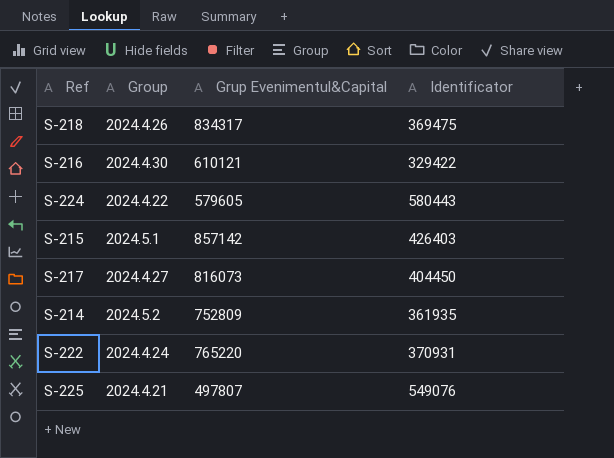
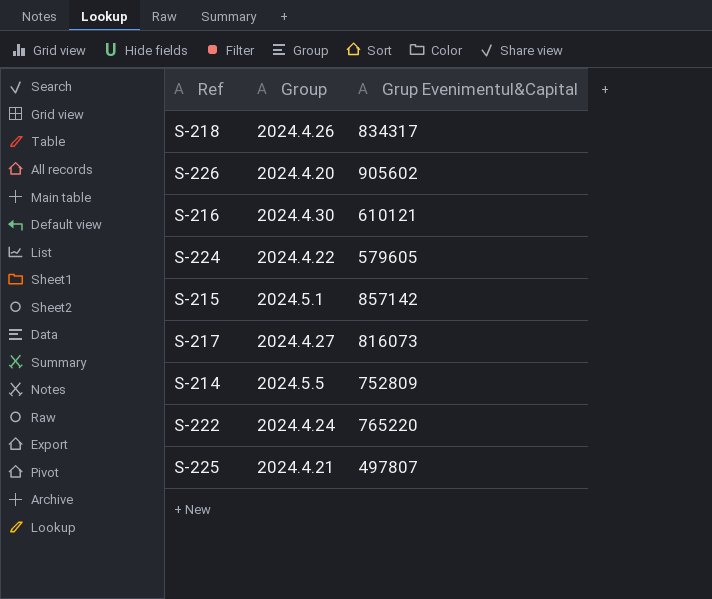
column Identificator | position: 4 -> none
row S-226: none -> 2024.4.20 | 905602
S-214 | Group: 2024.5.2 -> 2024.5.5

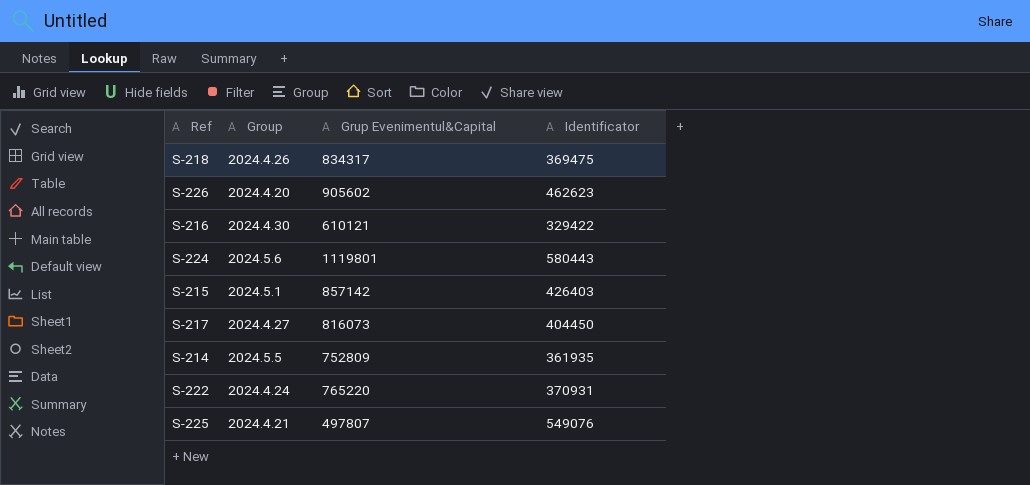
column Identificator | position: none -> 4
S-224 | Group: 2024.4.22 -> 2024.5.6
S-224 | Grup Evenimentul&Capital: 579605 -> 1119801

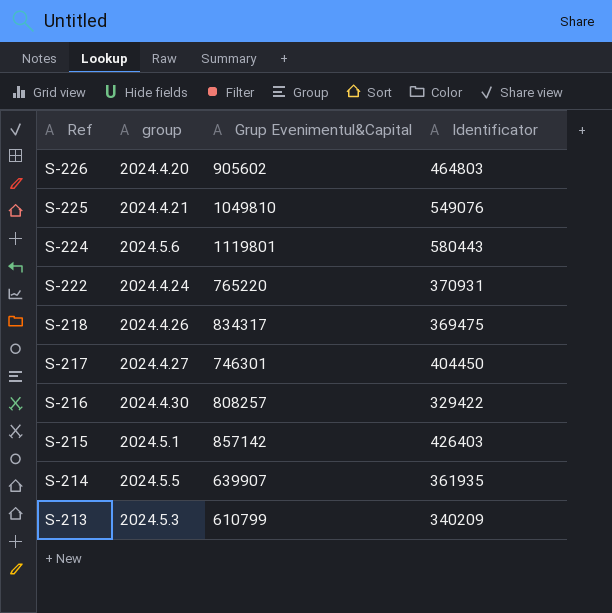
row order: none -> Ref descending
column name: Group -> group
S-226 | Identificator: 462623 -> 464803
S-225 | Grup Evenimentul&Capital: 497807 -> 1049810
S-217 | Grup Evenimentul&Capital: 816073 -> 746301
S-216 | Grup Evenimentul&Capital: 610121 -> 808257
S-214 | Grup Evenimentul&Capital: 752809 -> 639907
row S-213: none -> 2024.5.3 | 610799 | 340209

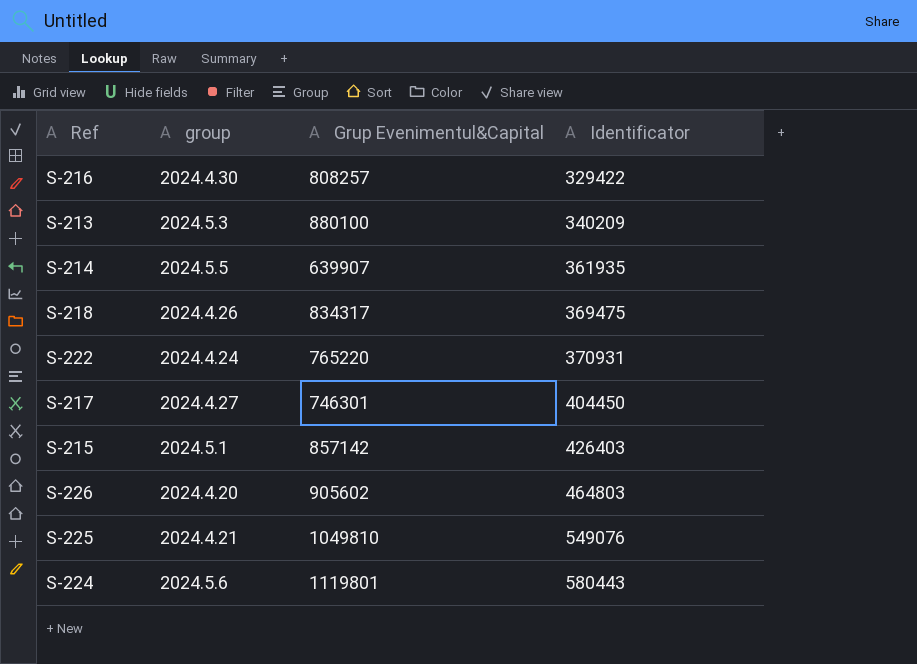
row order: Ref descending -> Identificator ascending
S-213 | Grup Evenimentul&Capital: 610799 -> 880100

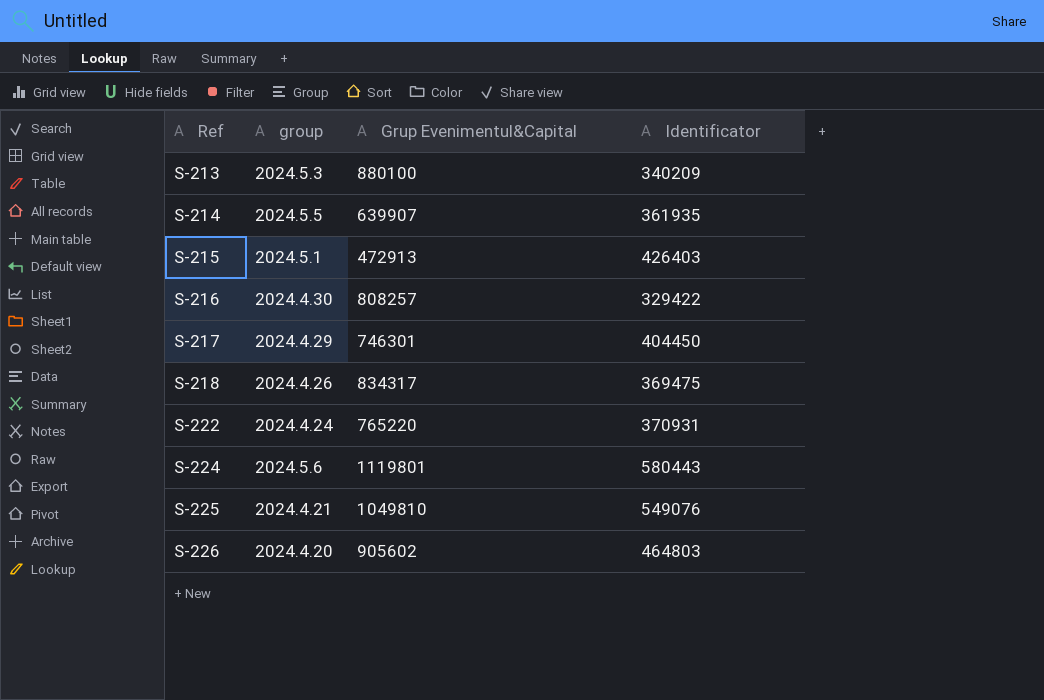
row order: Identificator ascending -> Ref ascending
S-215 | Grup Evenimentul&Capital: 857142 -> 472913
S-217 | group: 2024.4.27 -> 2024.4.29

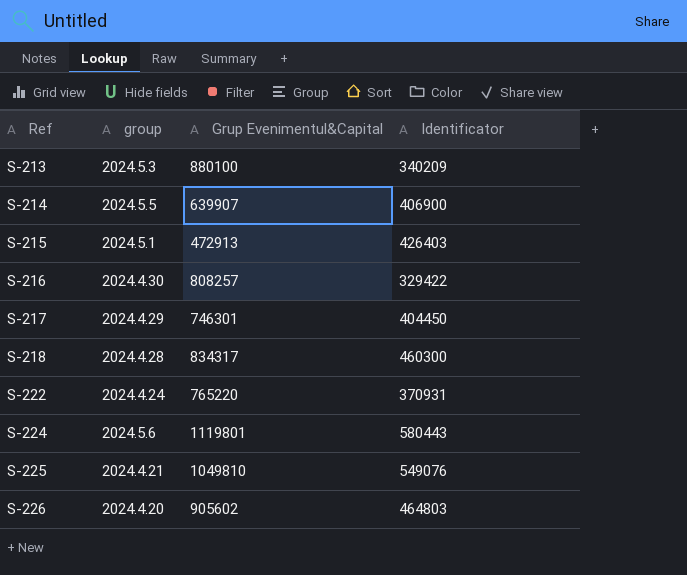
S-214 | Identificator: 361935 -> 406900
S-218 | group: 2024.4.26 -> 2024.4.28
S-218 | Identificator: 369475 -> 460300

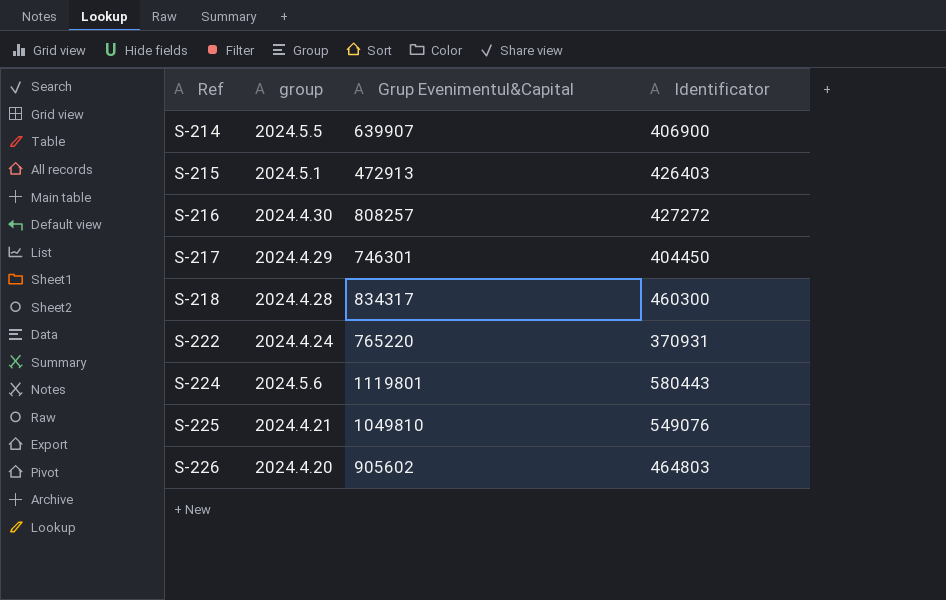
row S-213: 2024.5.3 | 880100 | 340209 -> none
S-216 | Identificator: 329422 -> 427272

